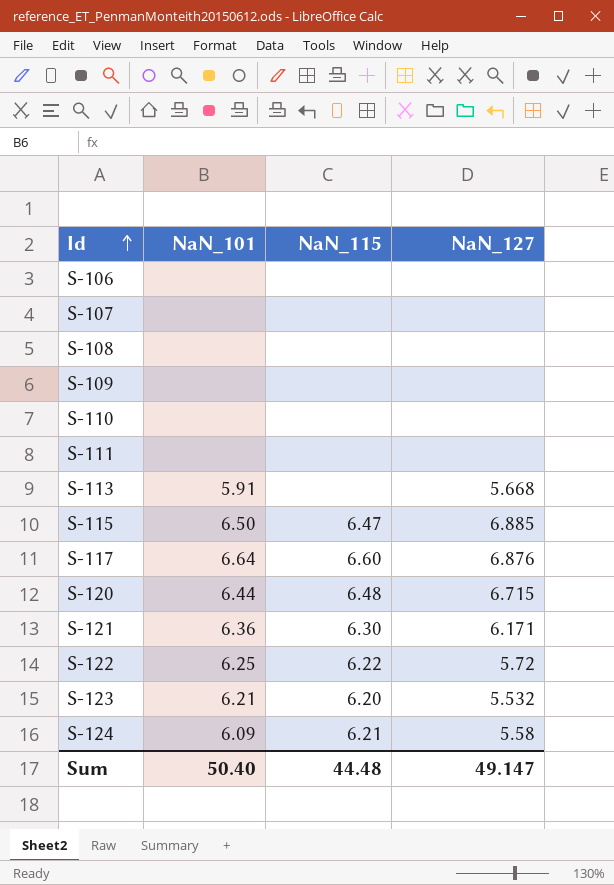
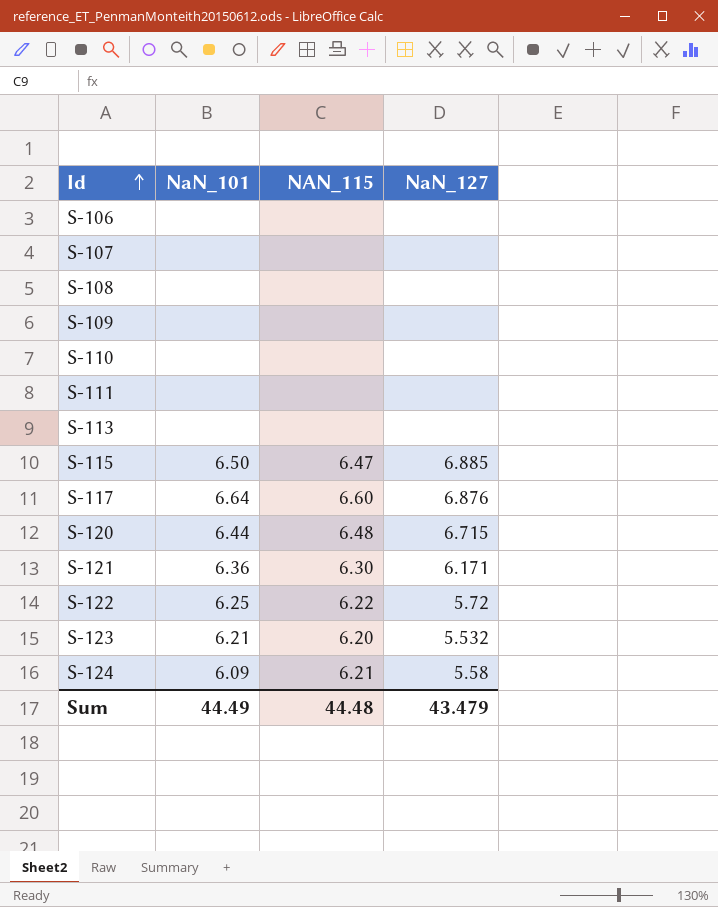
column name: NaN_115 -> NAN_115
S-113 | NaN_101: 5.91 -> none
S-113 | NaN_127: 5.668 -> none
Sum | NaN_101: 50.40 -> 44.49
Sum | NaN_127: 49.147 -> 43.479

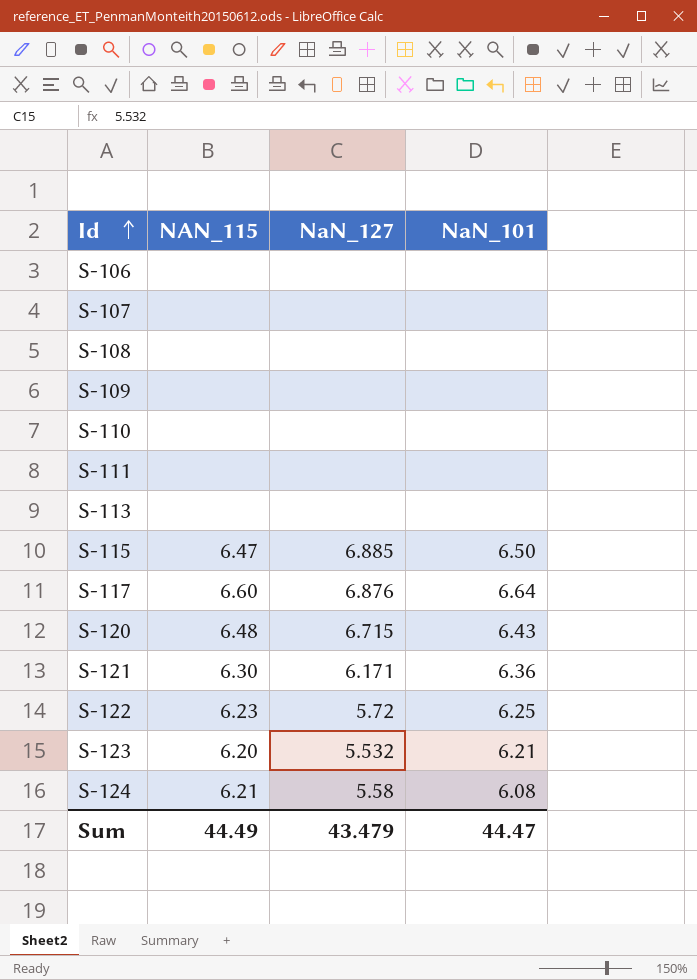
column NaN_101 | position: 2 -> 4
S-120 | NaN_101: 6.44 -> 6.43
S-122 | NAN_115: 6.22 -> 6.23
S-124 | NaN_101: 6.09 -> 6.08
Sum | NAN_115: 44.48 -> 44.49
Sum | NaN_101: 44.49 -> 44.47

